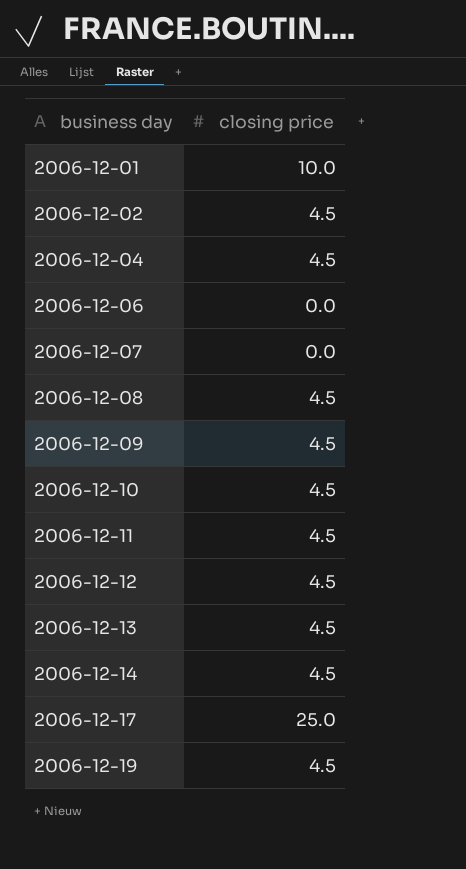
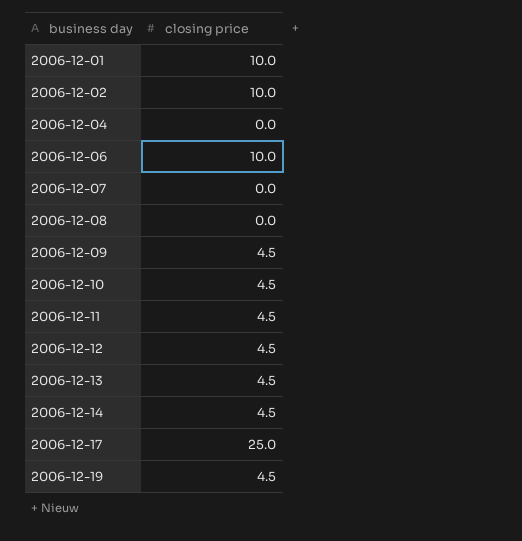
2006-12-02 | closing price: 4.5 -> 10.0
2006-12-04 | closing price: 4.5 -> 0.0
2006-12-06 | closing price: 0.0 -> 10.0
2006-12-08 | closing price: 4.5 -> 0.0

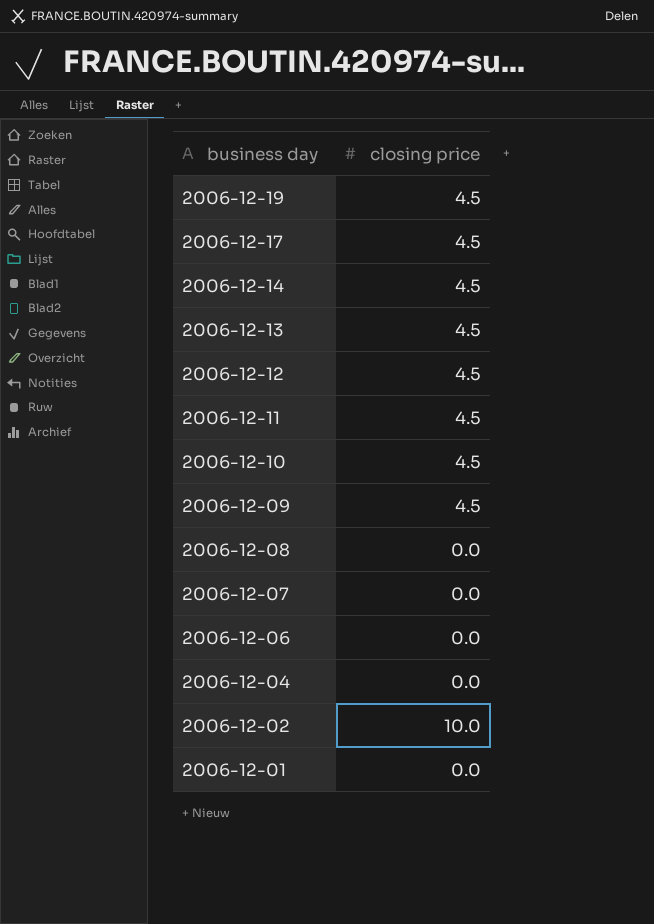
row order: business day ascending -> business day descending
2006-12-17 | closing price: 25.0 -> 4.5
2006-12-06 | closing price: 10.0 -> 0.0
2006-12-01 | closing price: 10.0 -> 0.0

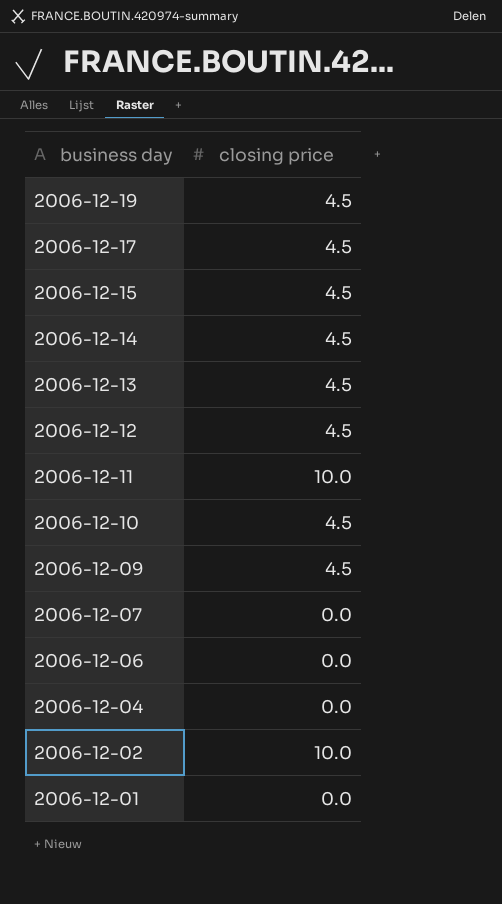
row 2006-12-08: 0.0 -> none
row 2006-12-15: none -> 4.5
2006-12-11 | closing price: 4.5 -> 10.0

